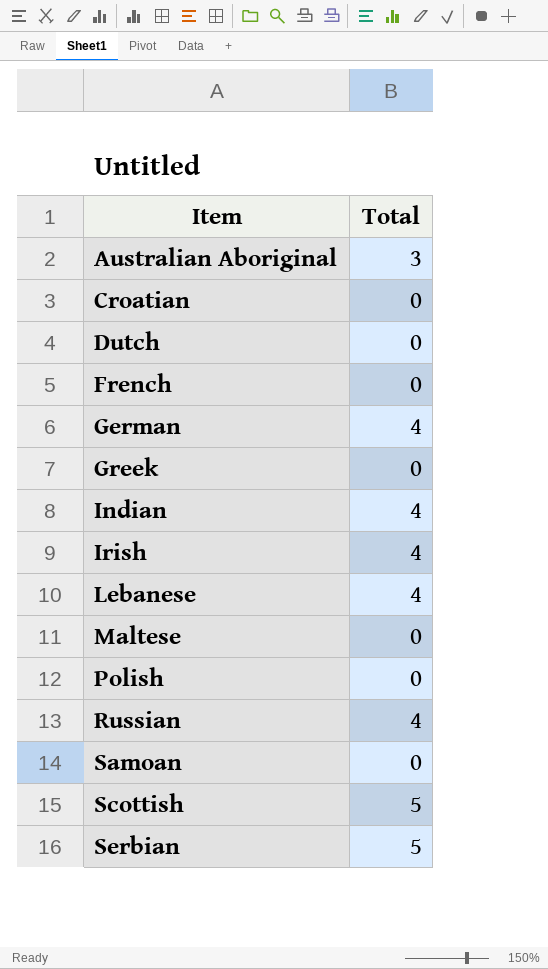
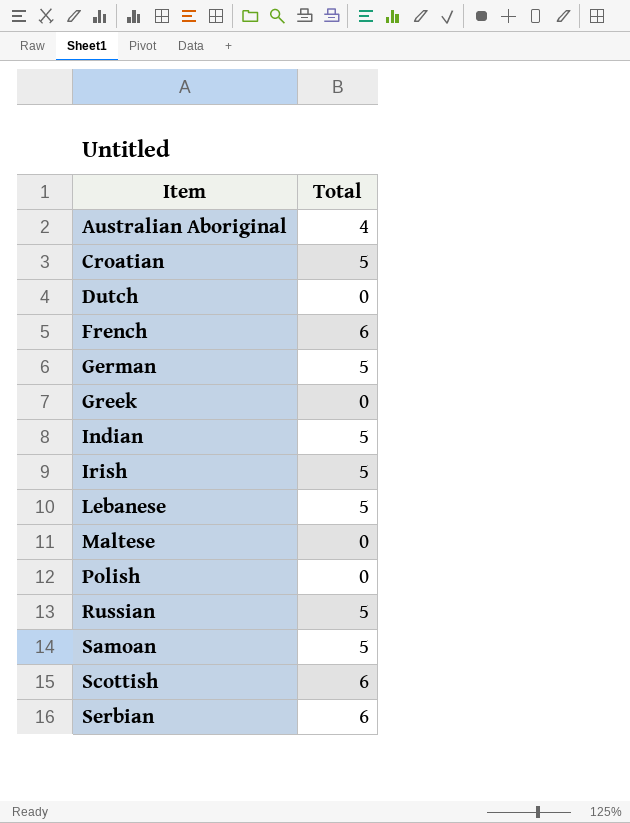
Australian Aboriginal | Total: 3 -> 4
Croatian | Total: 0 -> 5
French | Total: 0 -> 6
German | Total: 4 -> 5
Indian | Total: 4 -> 5
Irish | Total: 4 -> 5
Lebanese | Total: 4 -> 5
Russian | Total: 4 -> 5
Samoan | Total: 0 -> 5
Scottish | Total: 5 -> 6
Serbian | Total: 5 -> 6

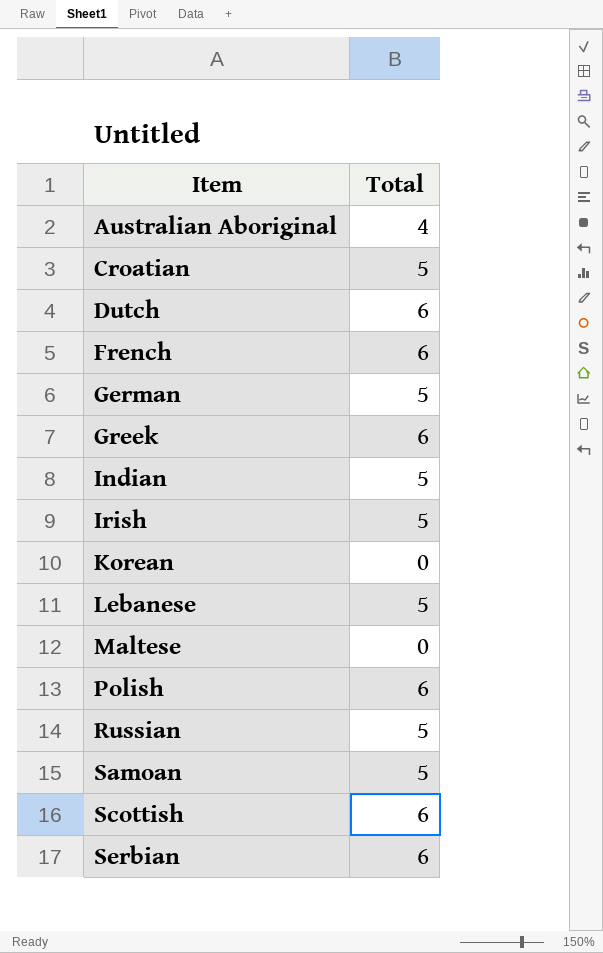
Dutch | Total: 0 -> 6
Greek | Total: 0 -> 6
row Korean: none -> 0
Polish | Total: 0 -> 6

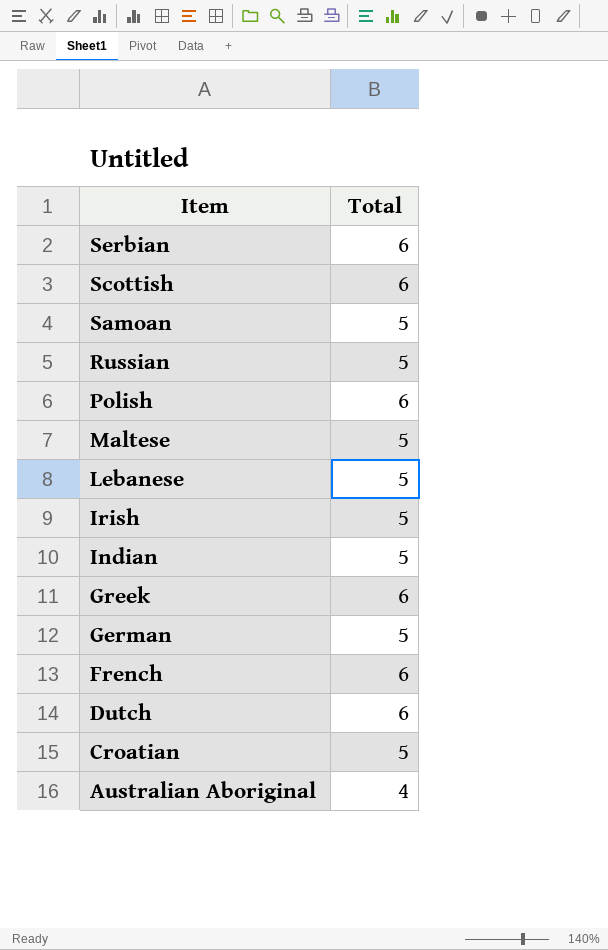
row order: Item ascending -> Item descending
row Korean: 0 -> none
Maltese | Total: 0 -> 5

